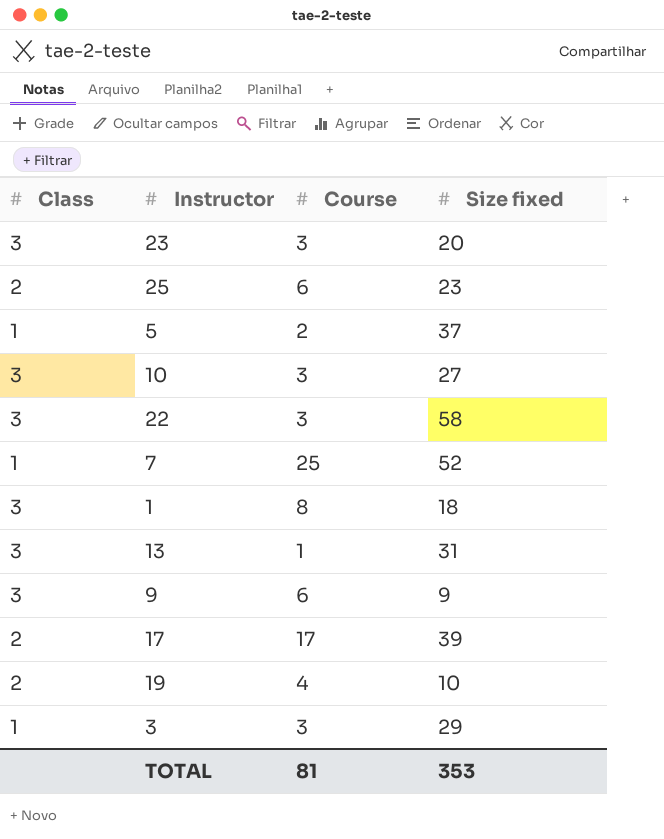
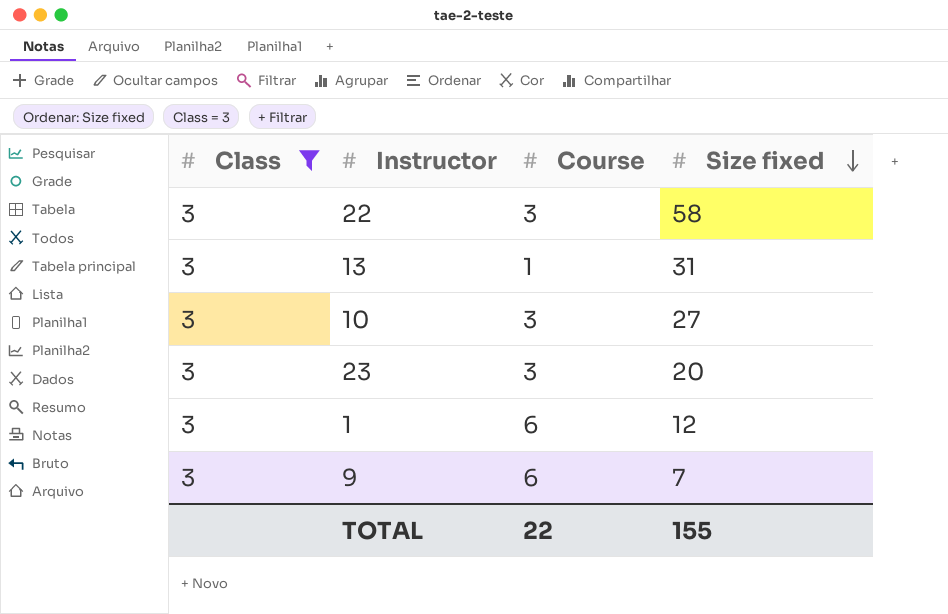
filter: none -> Class = 3
row order: none -> Size fixed descending
1 | Course: 8 -> 6
1 | Size fixed: 18 -> 12
9 | Size fixed: 9 -> 7
TOTAL | Course: 81 -> 22
TOTAL | Size fixed: 353 -> 155

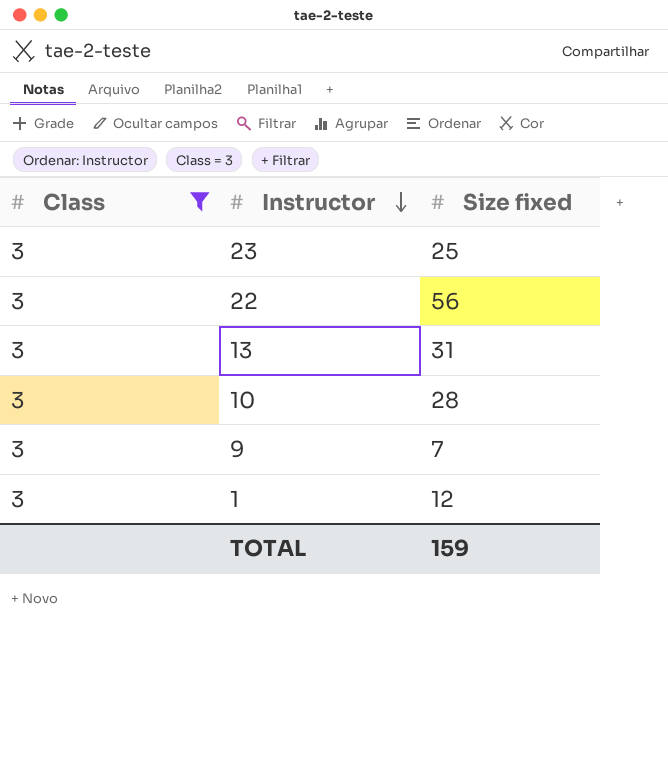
row order: Size fixed descending -> Instructor descending
column Course | position: 3 -> none
23 | Size fixed: 20 -> 25
22 | Size fixed: 58 -> 56
10 | Size fixed: 27 -> 28
TOTAL | Size fixed: 155 -> 159

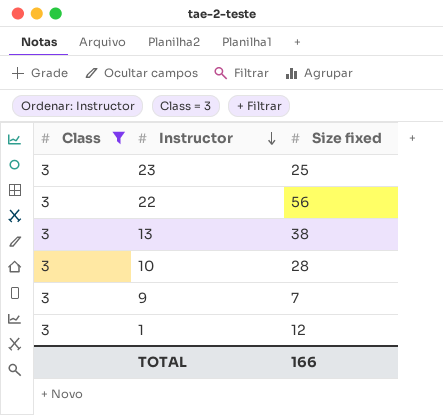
13 | Size fixed: 31 -> 38
TOTAL | Size fixed: 159 -> 166

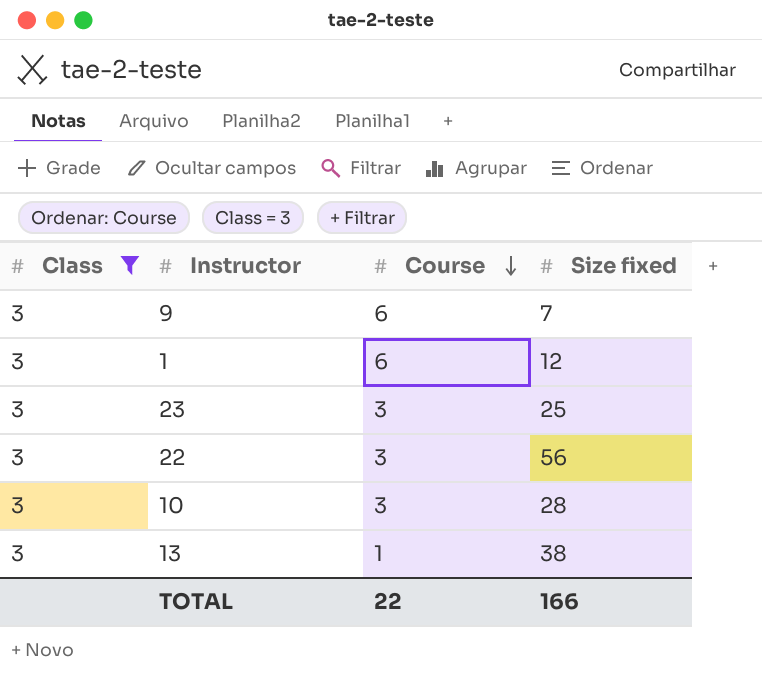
row order: Instructor descending -> Course descending
column Course | position: none -> 3

